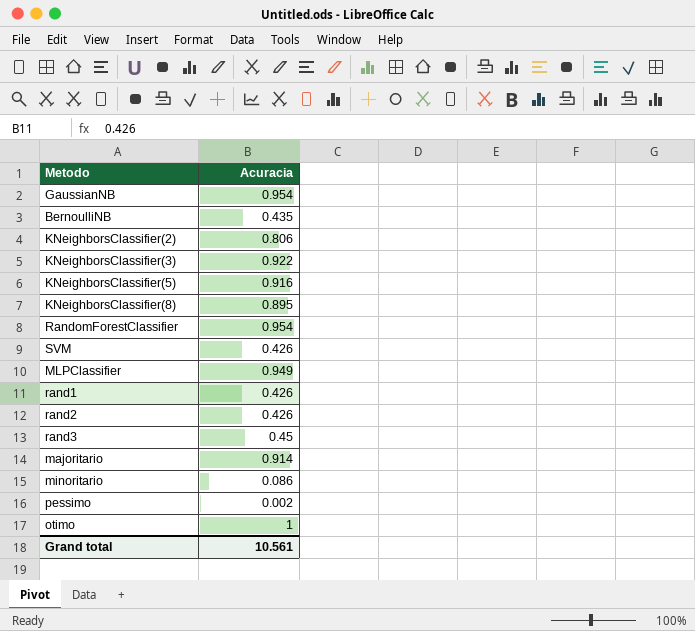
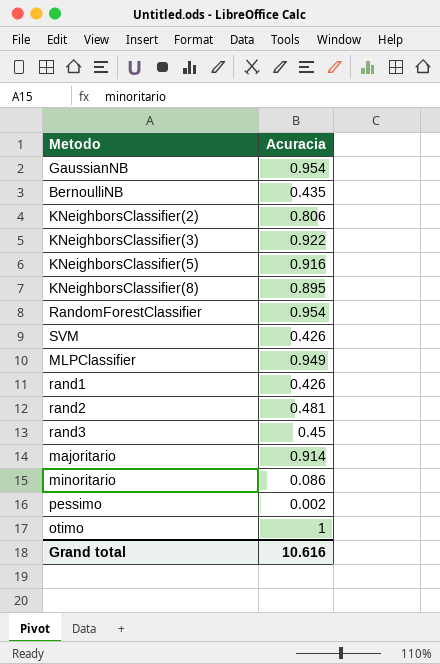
rand2 | Acuracia: 0.426 -> 0.481
Grand total | Acuracia: 10.561 -> 10.616

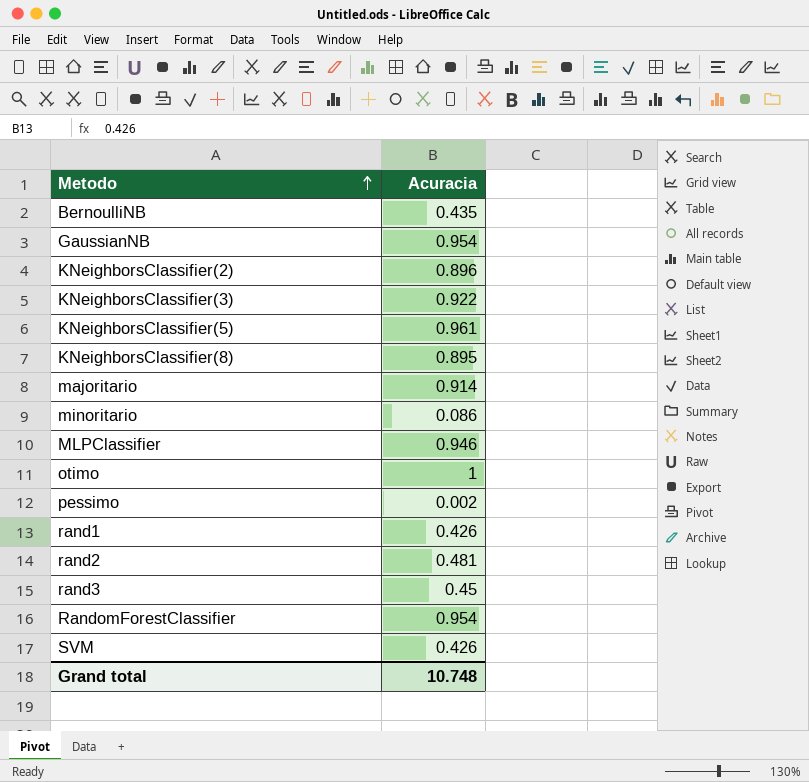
row order: none -> Metodo ascending
KNeighborsClassifier(2) | Acuracia: 0.806 -> 0.896
KNeighborsClassifier(5) | Acuracia: 0.916 -> 0.961
MLPClassifier | Acuracia: 0.949 -> 0.946
Grand total | Acuracia: 10.616 -> 10.748

